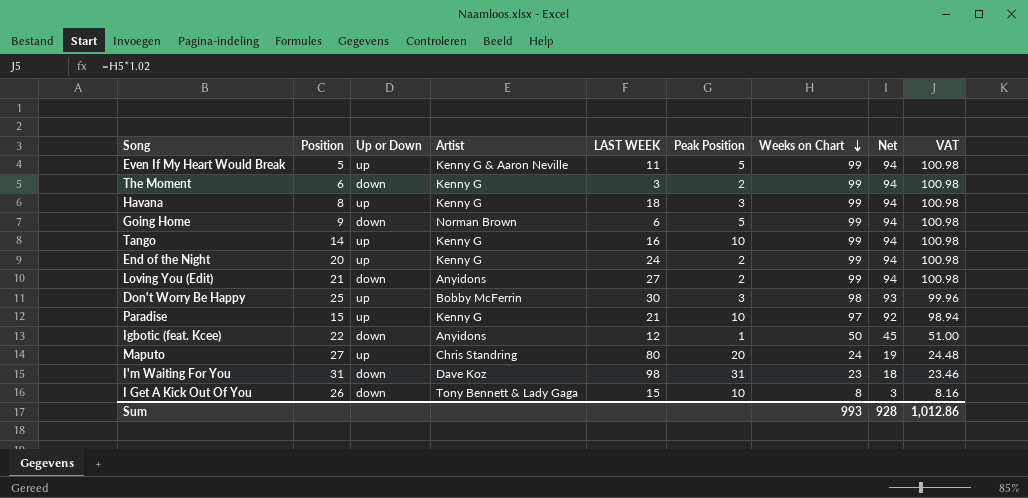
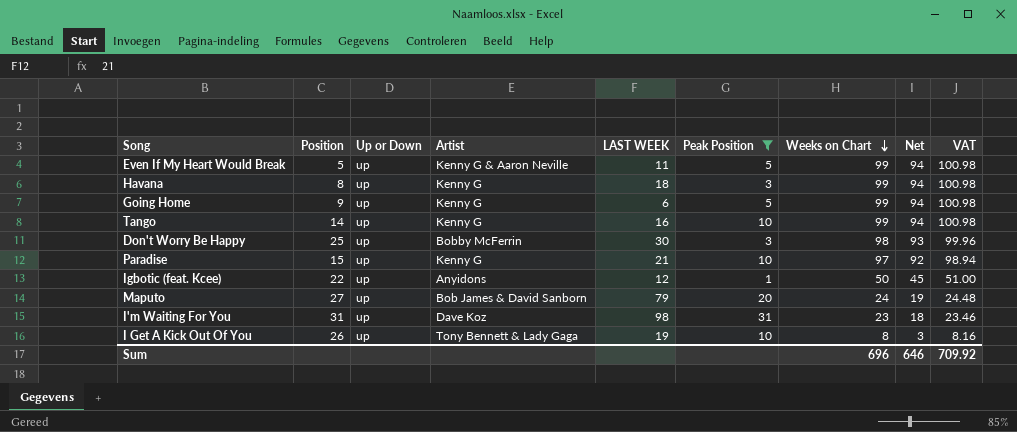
filter: none -> Peak Position != 2
Going Home | Up or Down: down -> up
Going Home | Artist: Norman Brown -> Kenny G
Igbotic (feat. Kcee) | Up or Down: down -> up
Maputo | Artist: Chris Standring -> Bob James & David Sanborn
Maputo | LAST WEEK: 80 -> 79
I'm Waiting For You | Up or Down: down -> up
I Get A Kick Out Of You | Up or Down: down -> up
I Get A Kick Out Of You | LAST WEEK: 15 -> 19
Sum | Weeks on Chart: 993 -> 696
Sum | Net: 928 -> 646
Sum | VAT: 1,012.86 -> 709.92

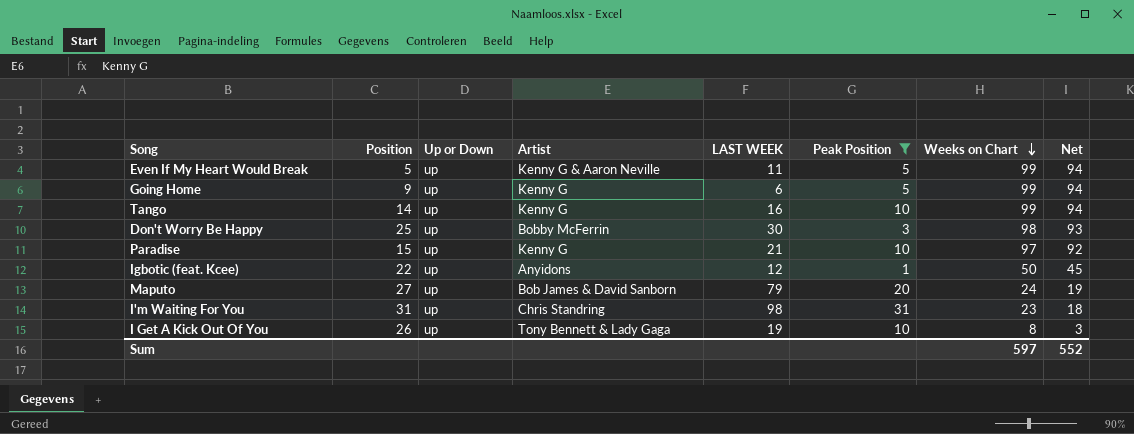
column VAT | formula: [Weeks on Chart] * 1.02 -> none
row Havana: 8 | up | Kenny G | 18 | 3 | 99 | 94 | 100.98 -> none
I'm Waiting For You | Artist: Dave Koz -> Chris Standring
Sum | Weeks on Chart: 696 -> 597
Sum | Net: 646 -> 552

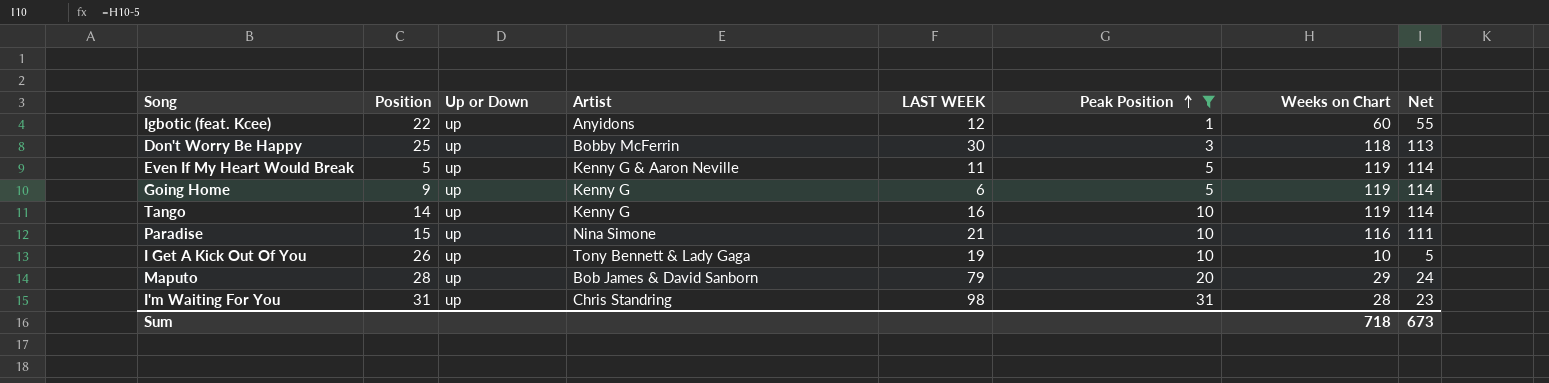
row order: Weeks on Chart descending -> Peak Position ascending
Igbotic (feat. Kcee) | Weeks on Chart: 50 -> 60
Igbotic (feat. Kcee) | Net: 45 -> 55
Don't Worry Be Happy | Weeks on Chart: 98 -> 118
Don't Worry Be Happy | Net: 93 -> 113
Even If My Heart Would Break | Weeks on Chart: 99 -> 119
Even If My Heart Would Break | Net: 94 -> 114
Going Home | Weeks on Chart: 99 -> 119
Going Home | Net: 94 -> 114
Tango | Weeks on Chart: 99 -> 119
Tango | Net: 94 -> 114
Paradise | Artist: Kenny G -> Nina Simone
Paradise | Weeks on Chart: 97 -> 116
Paradise | Net: 92 -> 111
I Get A Kick Out Of You | Weeks on Chart: 8 -> 10
I Get A Kick Out Of You | Net: 3 -> 5
Maputo | Position: 27 -> 28
Maputo | Weeks on Chart: 24 -> 29
Maputo | Net: 19 -> 24
I'm Waiting For You | Weeks on Chart: 23 -> 28
I'm Waiting For You | Net: 18 -> 23
Sum | Weeks on Chart: 597 -> 718
Sum | Net: 552 -> 673

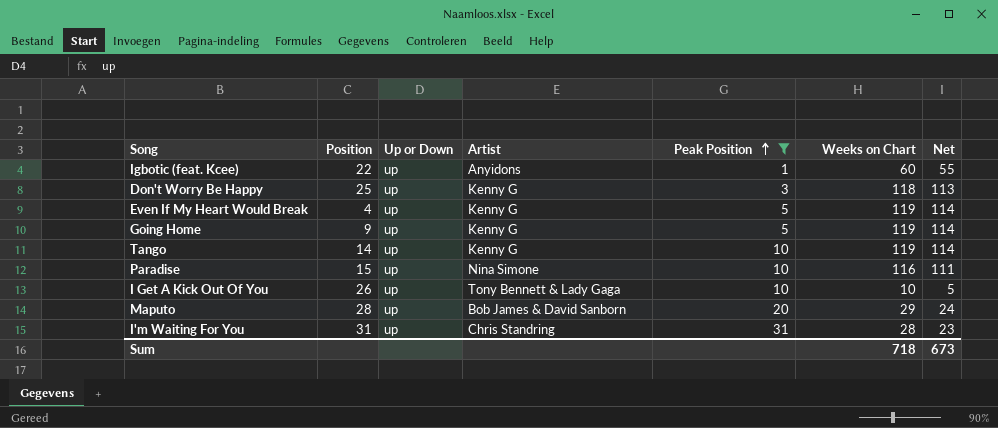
column LAST WEEK | position: 5 -> none
Don't Worry Be Happy | Artist: Bobby McFerrin -> Kenny G
Even If My Heart Would Break | Position: 5 -> 4
Even If My Heart Would Break | Artist: Kenny G & Aaron Neville -> Kenny G

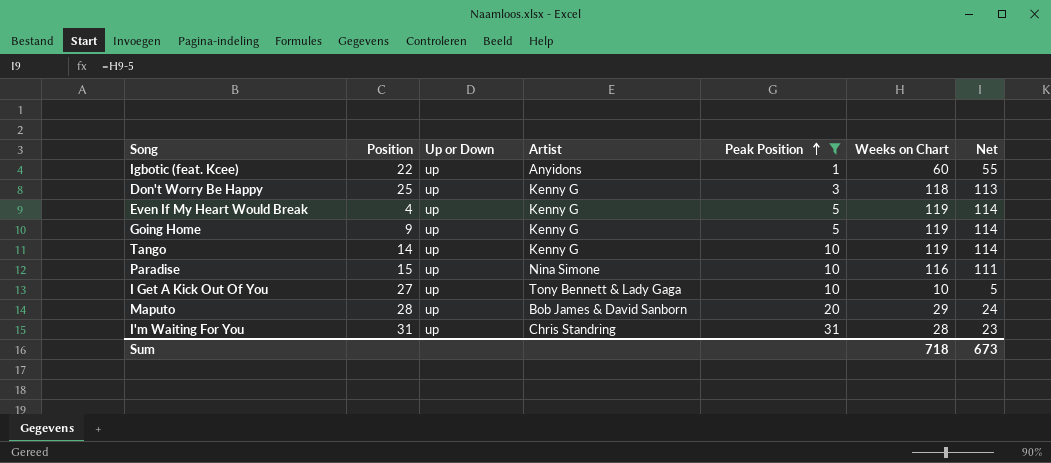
I Get A Kick Out Of You | Position: 26 -> 27

